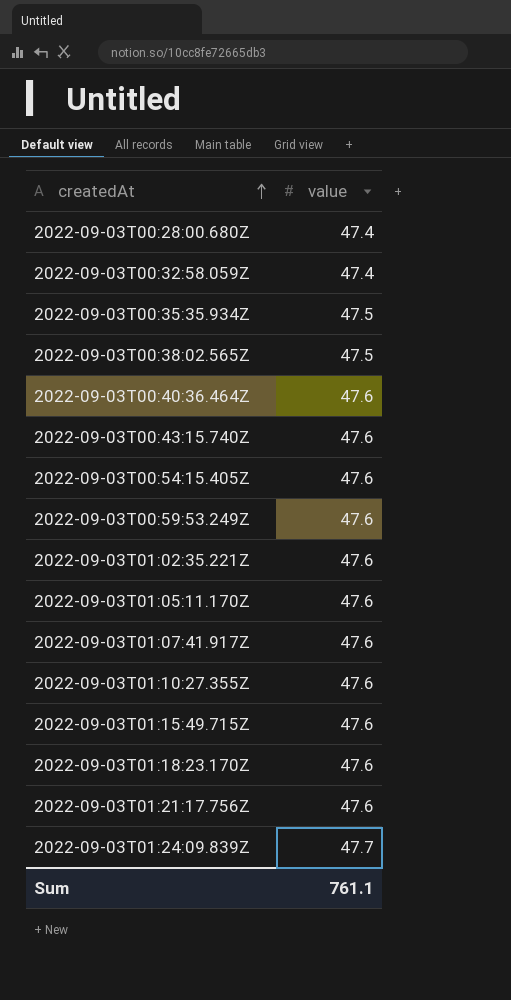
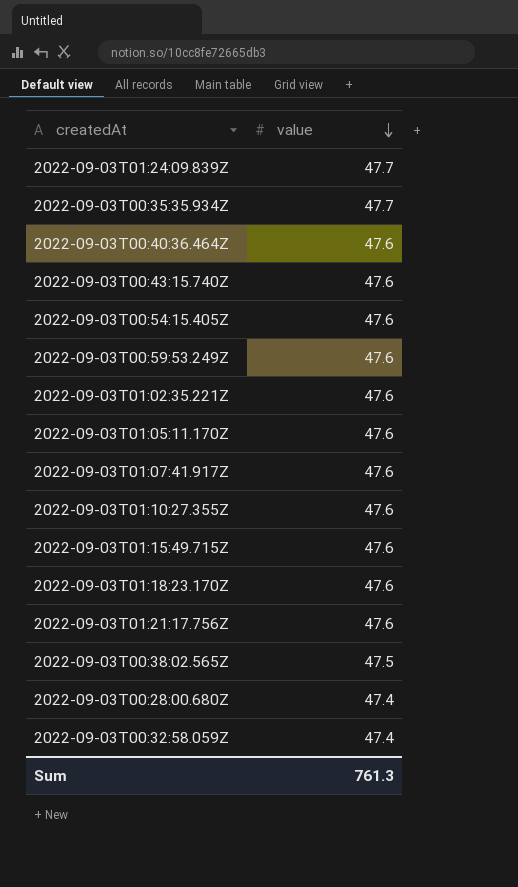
row order: createdAt ascending -> value descending
2022-09-03T00:35:35.934Z | value: 47.5 -> 47.7
Sum | value: 761.1 -> 761.3

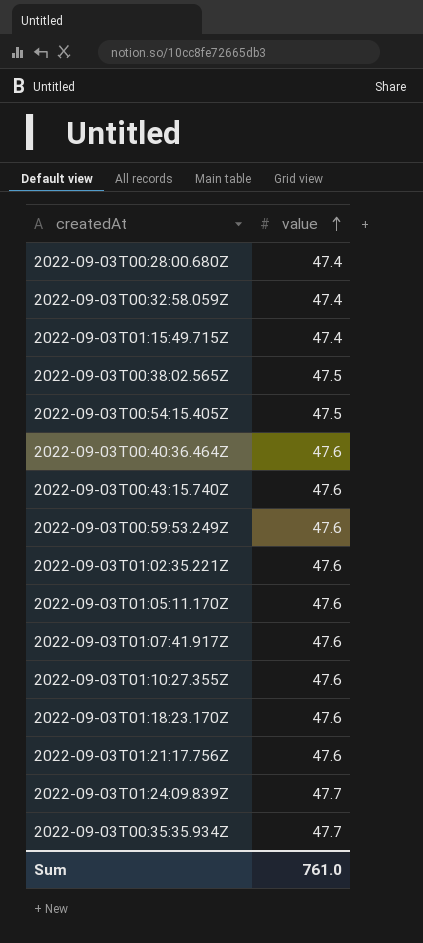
row order: value descending -> value ascending
2022-09-03T01:15:49.715Z | value: 47.6 -> 47.4
2022-09-03T00:54:15.405Z | value: 47.6 -> 47.5
Sum | value: 761.3 -> 761.0

